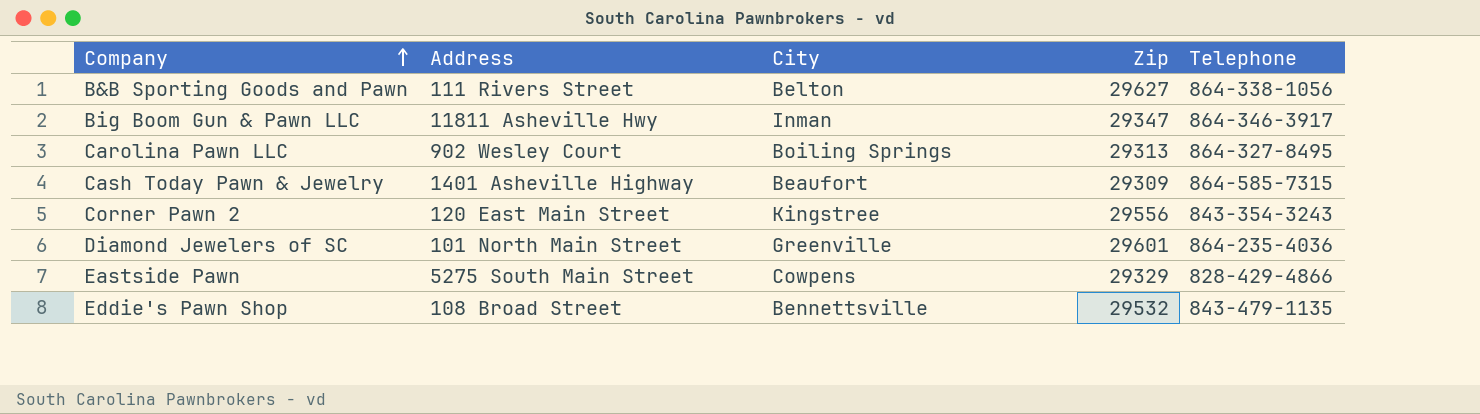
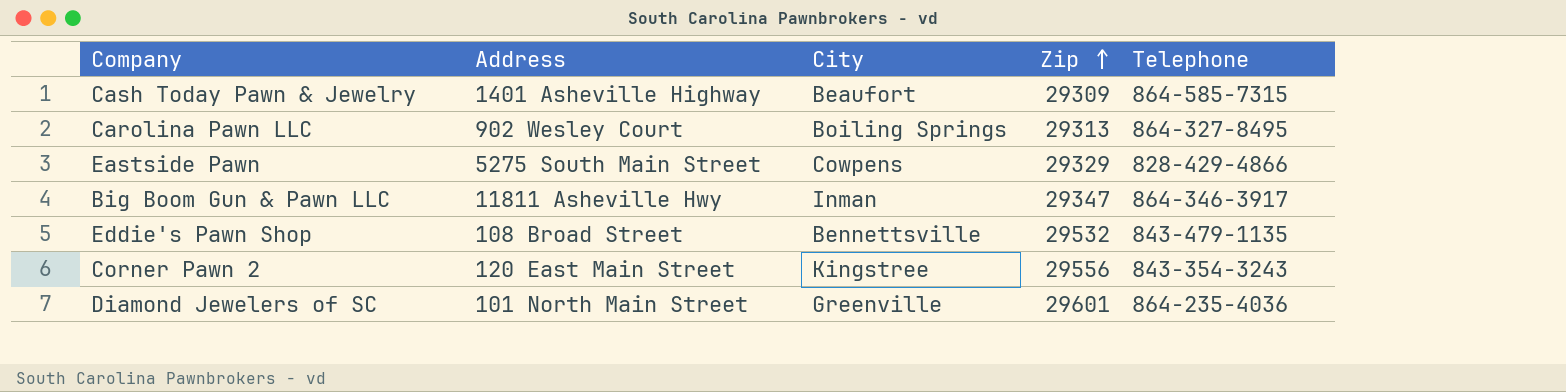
row order: Company ascending -> Zip ascending
row B&B Sporting Goods and Pawn: 111 Rivers Street | Belton | 29627 | 864-338-1056 -> none

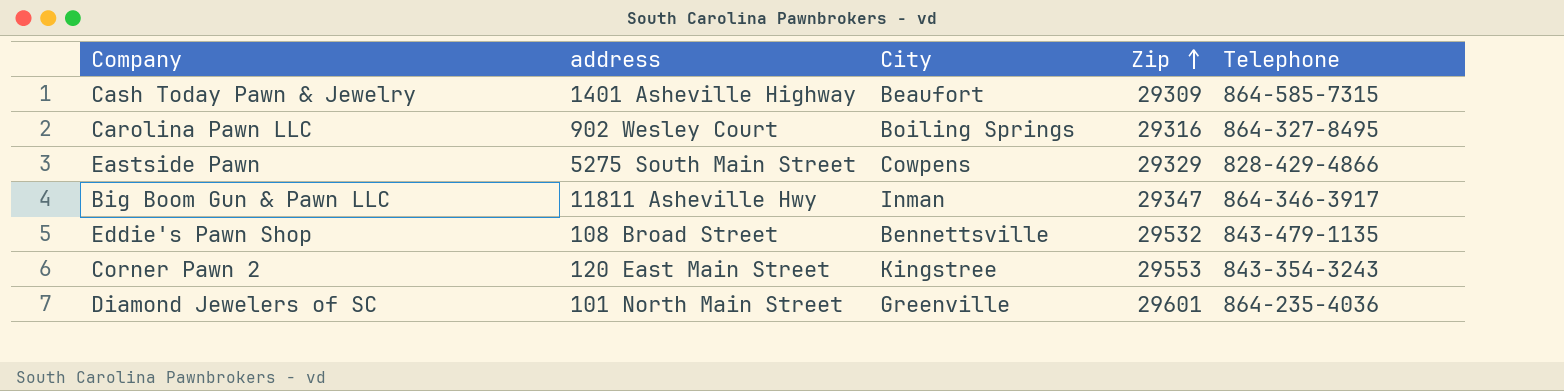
column name: Address -> address
Carolina Pawn LLC | Zip: 29313 -> 29316
Corner Pawn 2 | Zip: 29556 -> 29553

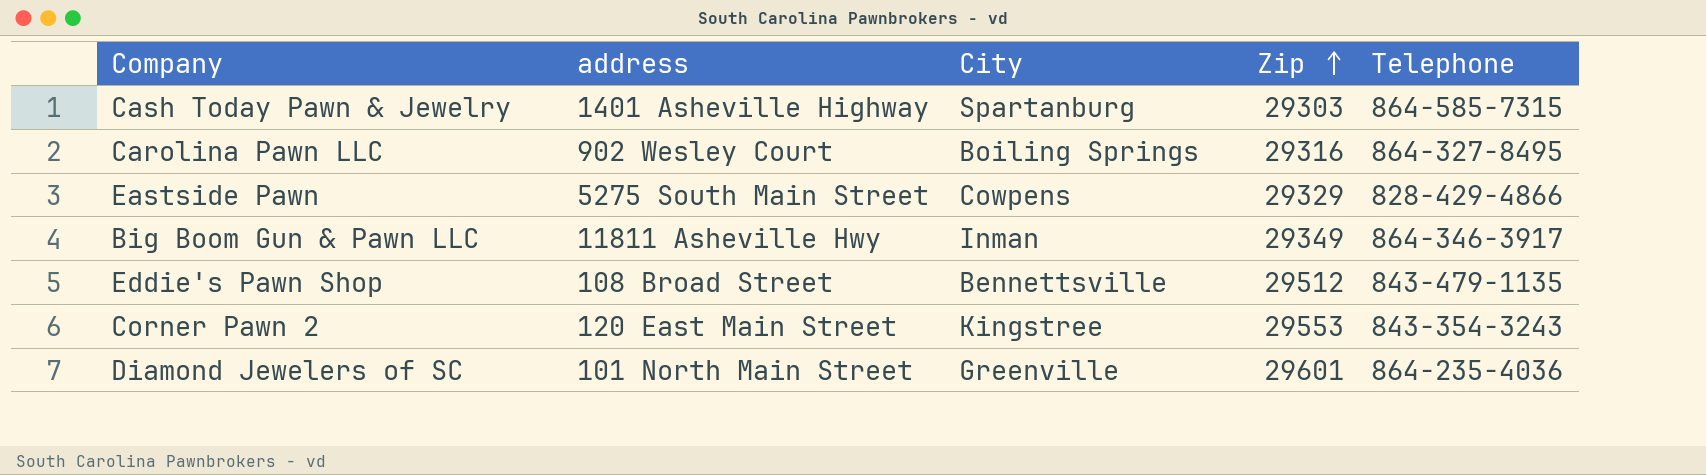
Cash Today Pawn & Jewelry | City: Beaufort -> Spartanburg
Cash Today Pawn & Jewelry | Zip: 29309 -> 29303
Big Boom Gun & Pawn LLC | Zip: 29347 -> 29349
Eddie's Pawn Shop | Zip: 29532 -> 29512

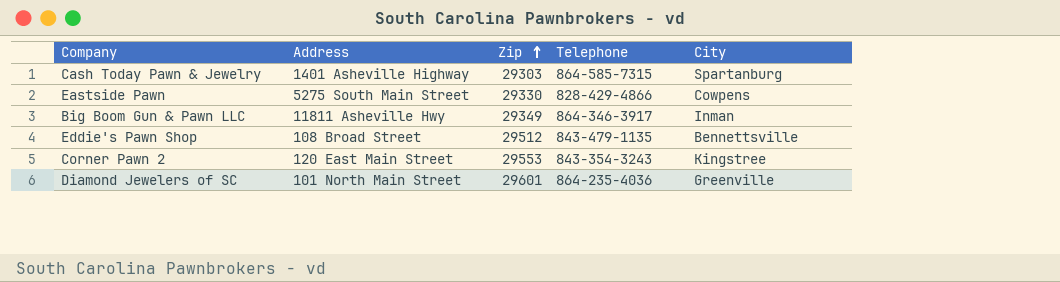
column name: address -> Address
column City | position: 3 -> 5
row Carolina Pawn LLC: 902 Wesley Court | Boiling Springs | 29316 | 864-327-8495 -> none
Eastside Pawn | Zip: 29329 -> 29330

